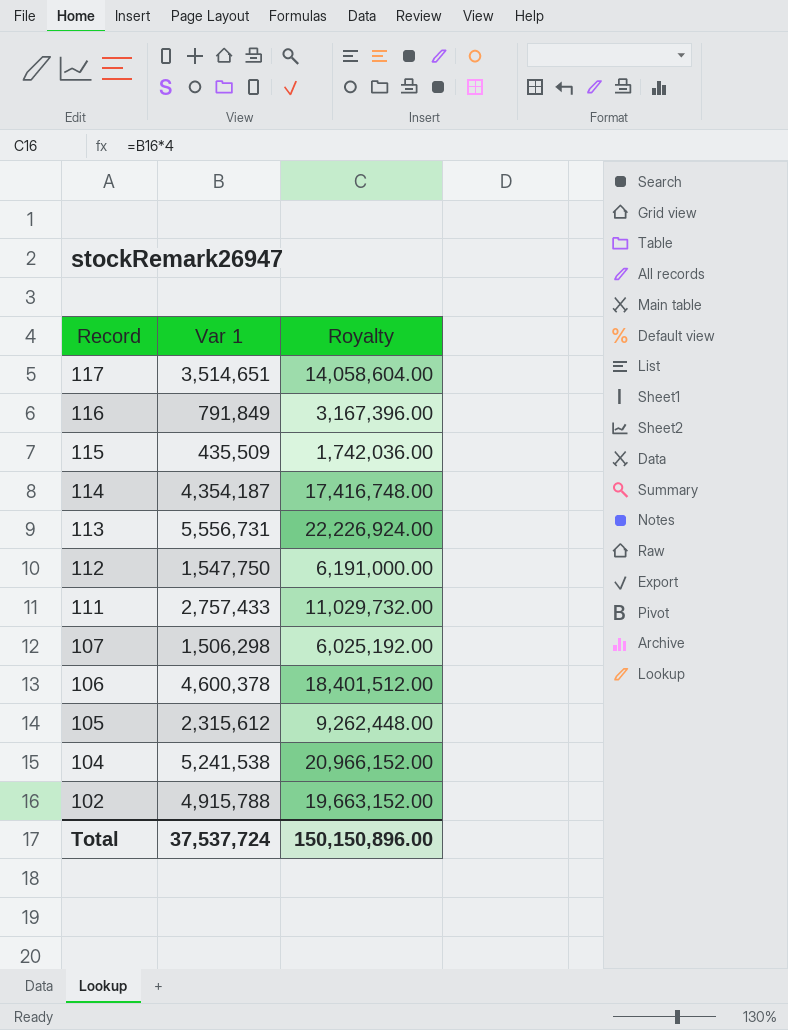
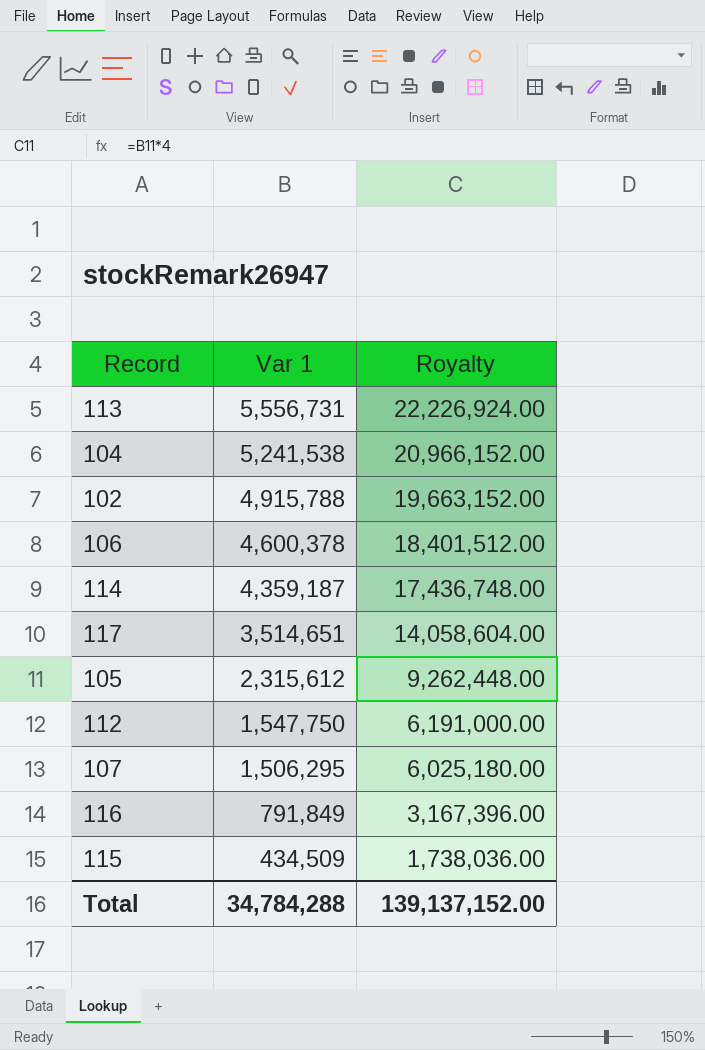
row order: Record descending -> Var 1 descending
row 111: 2,757,433 | 11,029,732.00 -> none
114 | Var 1: 4,354,187 -> 4,359,187
114 | Royalty: 17,416,748.00 -> 17,436,748.00
107 | Var 1: 1,506,298 -> 1,506,295
107 | Royalty: 6,025,192.00 -> 6,025,180.00
115 | Var 1: 435,509 -> 434,509
115 | Royalty: 1,742,036.00 -> 1,738,036.00
Total | Var 1: 37,537,724 -> 34,784,288
Total | Royalty: 150,150,896.00 -> 139,137,152.00

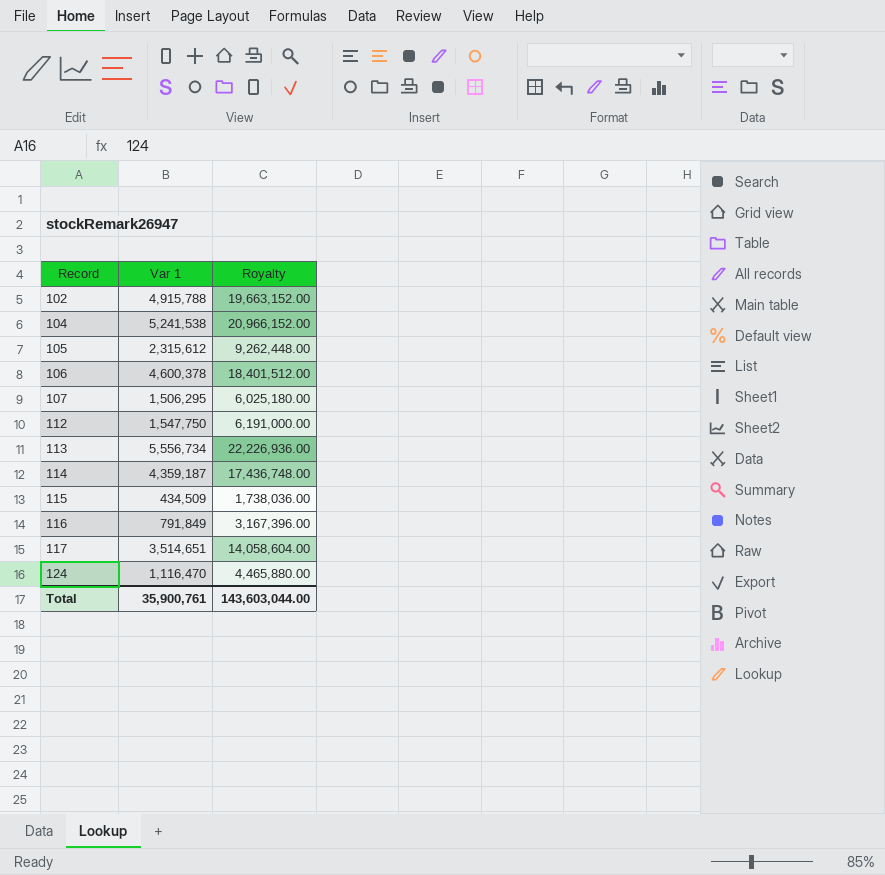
row order: Var 1 descending -> Record ascending
113 | Var 1: 5,556,731 -> 5,556,734
113 | Royalty: 22,226,924.00 -> 22,226,936.00
row 124: none -> 1,116,470 | 4,465,880.00
Total | Var 1: 34,784,288 -> 35,900,761
Total | Royalty: 139,137,152.00 -> 143,603,044.00

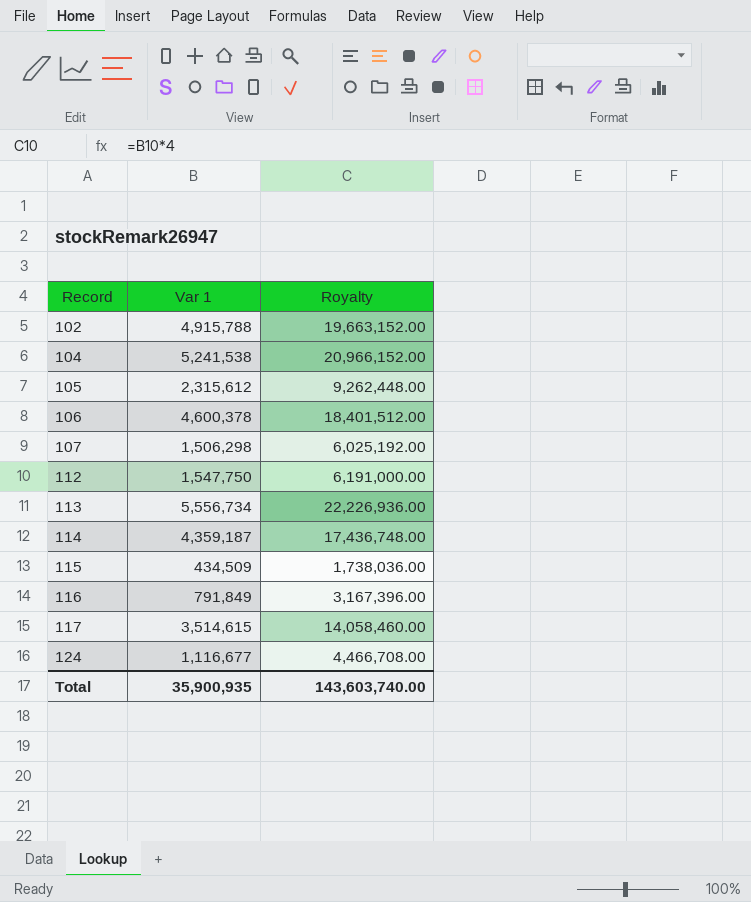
107 | Var 1: 1,506,295 -> 1,506,298
107 | Royalty: 6,025,180.00 -> 6,025,192.00
117 | Var 1: 3,514,651 -> 3,514,615
117 | Royalty: 14,058,604.00 -> 14,058,460.00
124 | Var 1: 1,116,470 -> 1,116,677
124 | Royalty: 4,465,880.00 -> 4,466,708.00
Total | Var 1: 35,900,761 -> 35,900,935
Total | Royalty: 143,603,044.00 -> 143,603,740.00

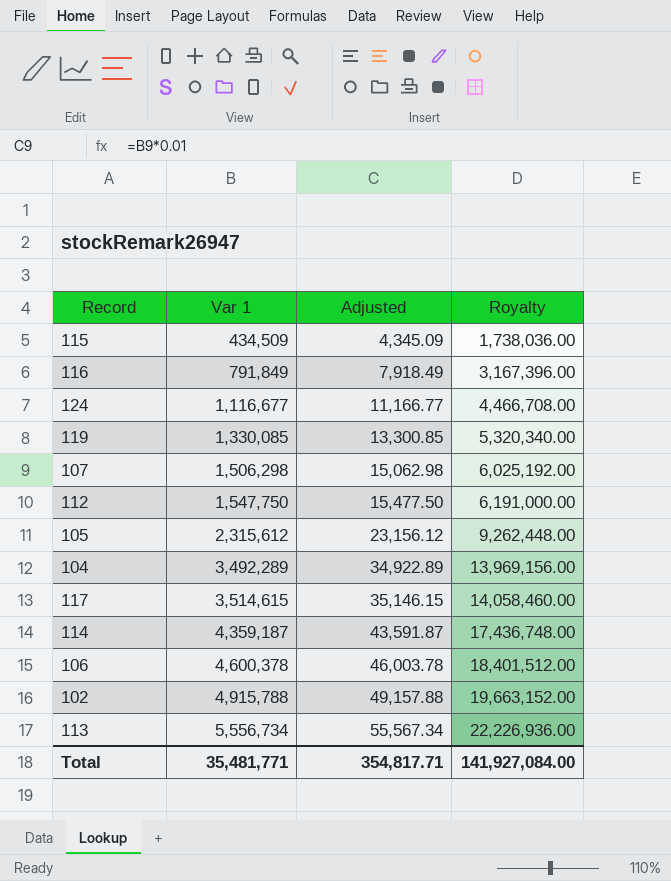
row order: Record ascending -> Var 1 ascending
column Adjusted | formula: none -> [Var 1] * 0.01
row 119: none -> 1,330,085 | 13,300.85 | 5,320,340.00
104 | Var 1: 5,241,538 -> 3,492,289
104 | Royalty: 20,966,152.00 -> 13,969,156.00
Total | Var 1: 35,900,935 -> 35,481,771
Total | Royalty: 143,603,740.00 -> 141,927,084.00

